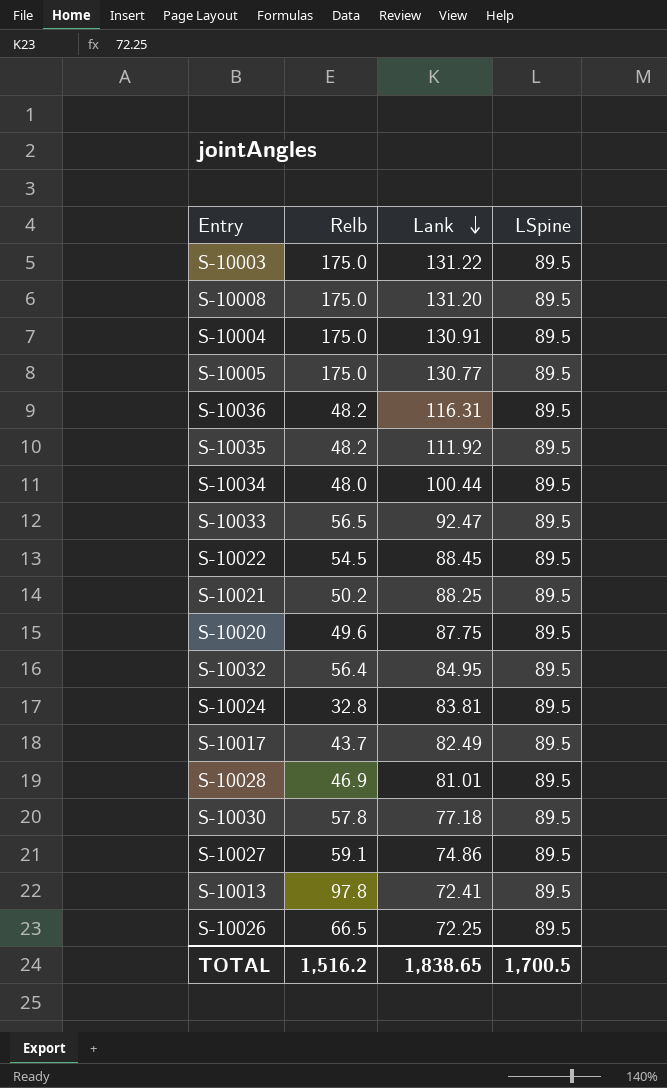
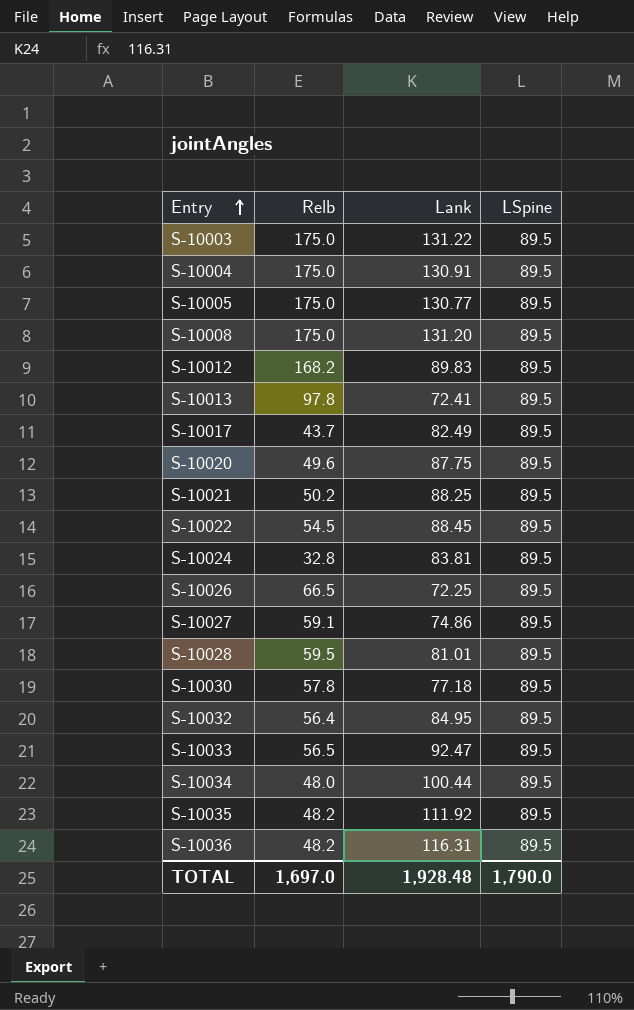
row order: Lank descending -> Entry ascending
row S-10012: none -> 168.2 | 89.83 | 89.5
S-10028 | Relb: 46.9 -> 59.5
TOTAL | Relb: 1,516.2 -> 1,697.0
TOTAL | Lank: 1,838.65 -> 1,928.48
TOTAL | LSpine: 1,700.5 -> 1,790.0

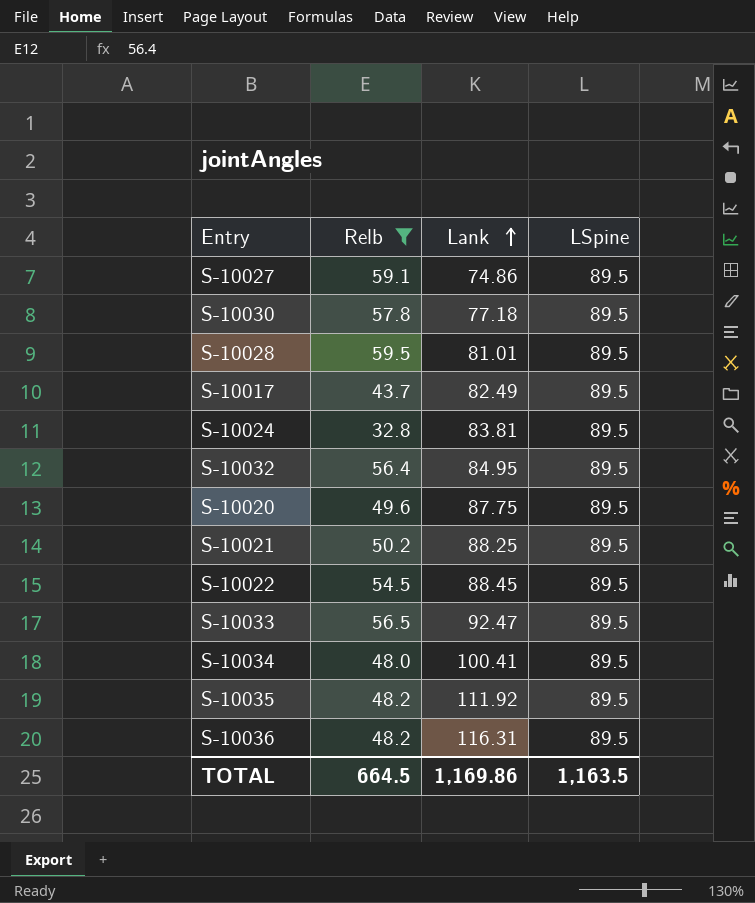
filter: none -> Relb <= 59.5
row order: Entry ascending -> Lank ascending
S-10034 | Lank: 100.44 -> 100.41
TOTAL | Relb: 1,697.0 -> 664.5
TOTAL | Lank: 1,928.48 -> 1,169.86
TOTAL | LSpine: 1,790.0 -> 1,163.5

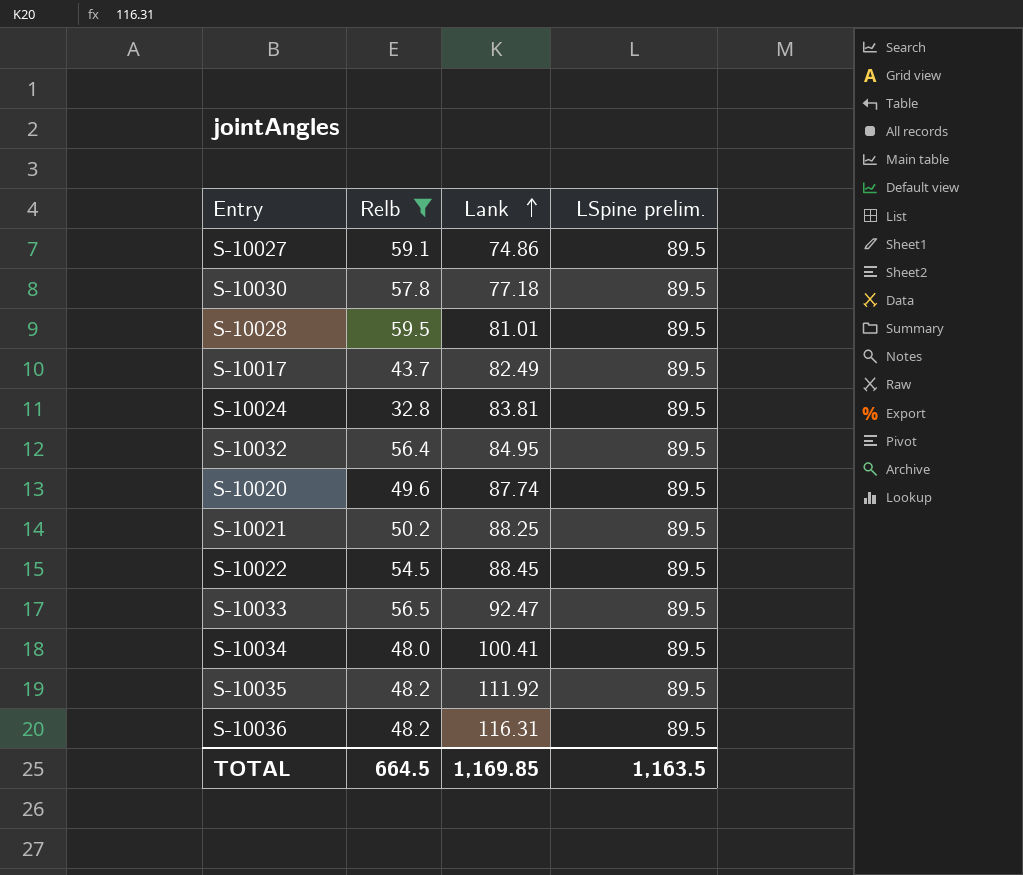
column name: LSpine -> LSpine prelim.
S-10020 | Lank: 87.75 -> 87.74
TOTAL | Lank: 1,169.86 -> 1,169.85

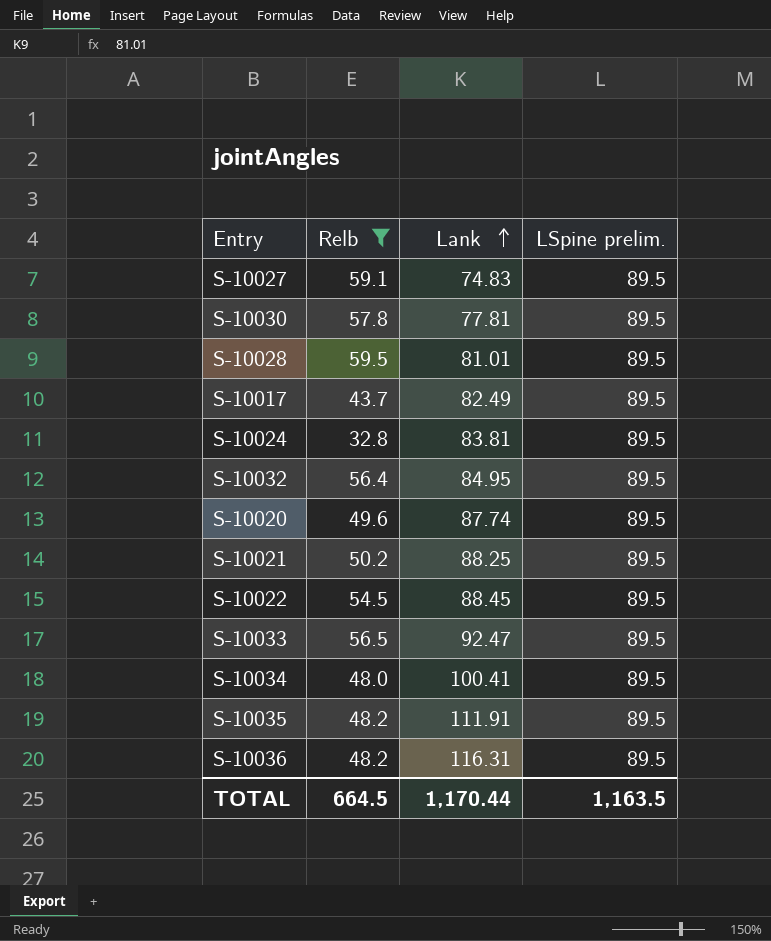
S-10027 | Lank: 74.86 -> 74.83
S-10030 | Lank: 77.18 -> 77.81
S-10035 | Lank: 111.92 -> 111.91
TOTAL | Lank: 1,169.85 -> 1,170.44

